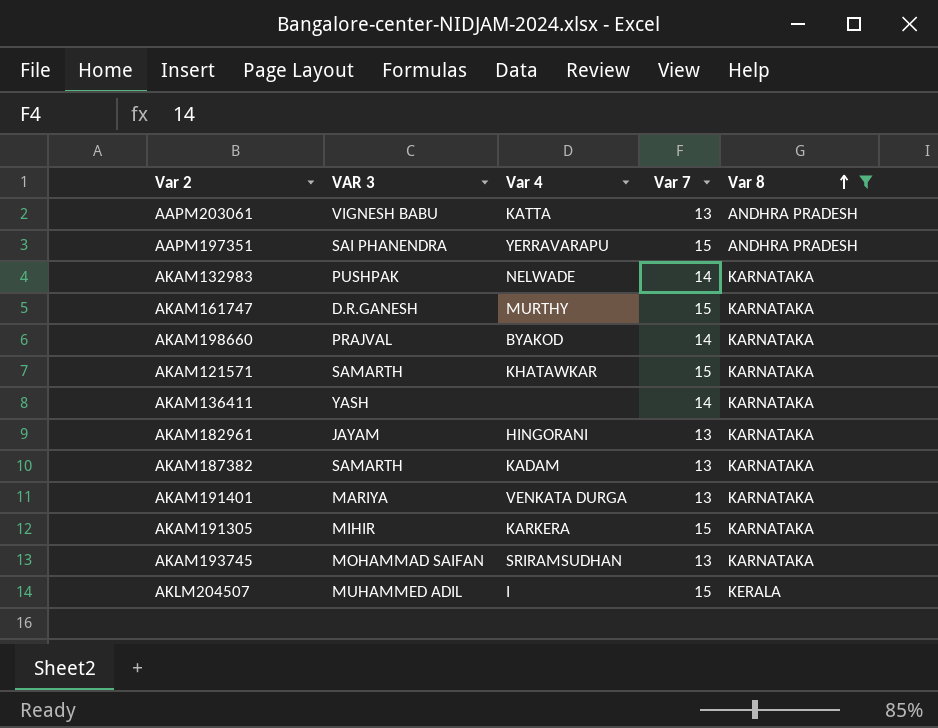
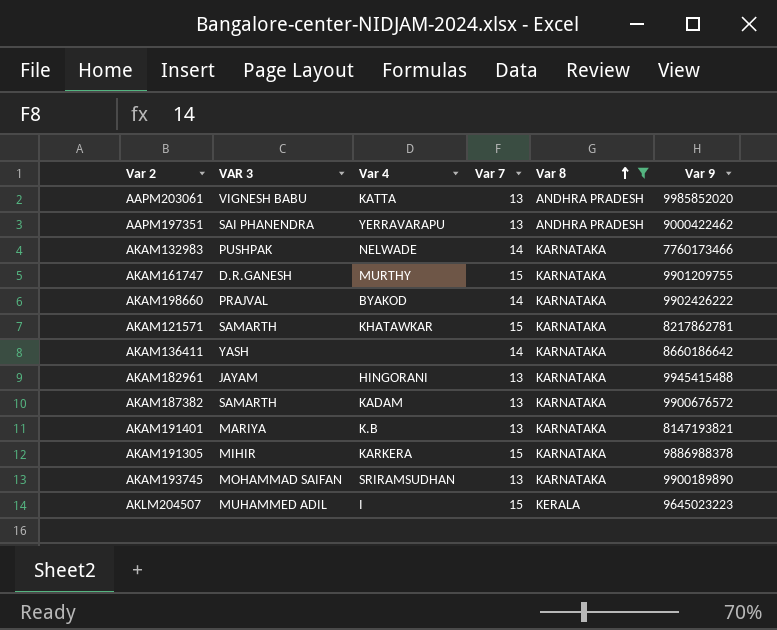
column Var 9 | position: none -> 6
AAPM197351 | Var 7: 15 -> 13
AKAM191401 | Var 4: VENKATA DURGA -> K.B

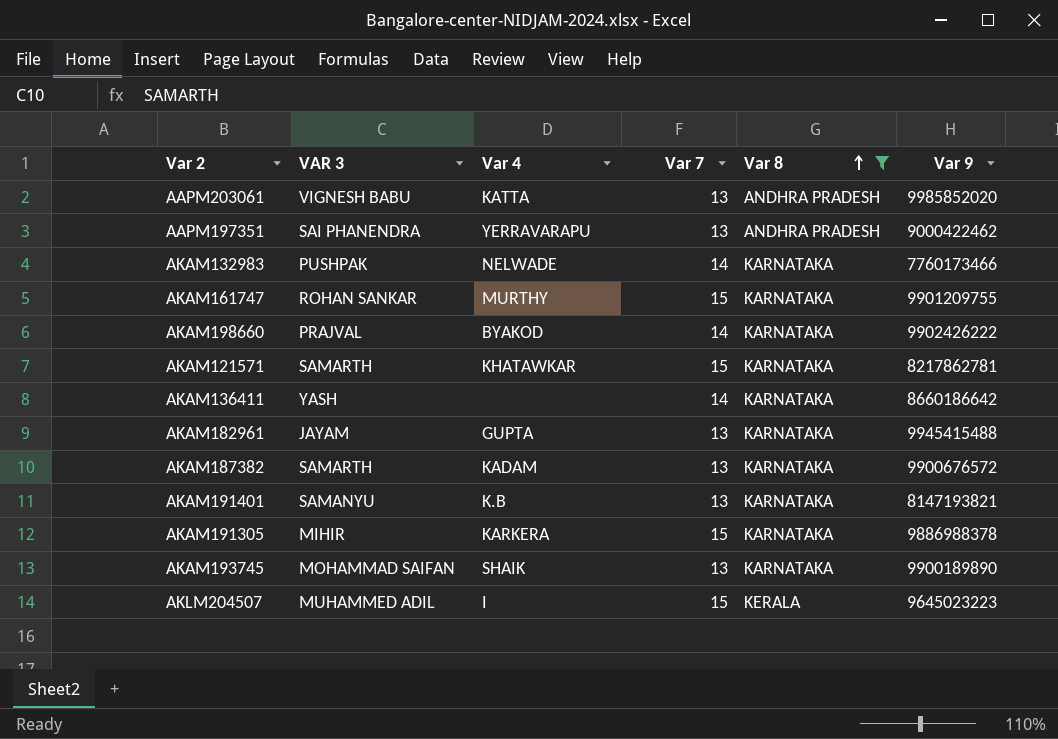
AKAM161747 | VAR 3: D.R.GANESH -> ROHAN SANKAR
AKAM182961 | Var 4: HINGORANI -> GUPTA
AKAM191401 | VAR 3: MARIYA -> SAMANYU
AKAM193745 | Var 4: SRIRAMSUDHAN -> SHAIK

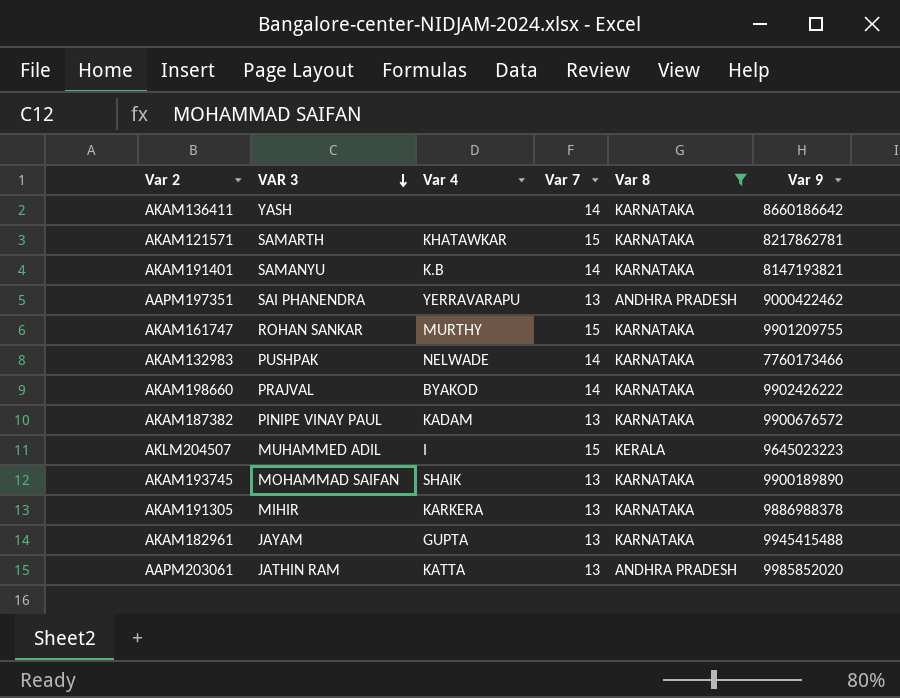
row order: Var 8 ascending -> VAR 3 descending
AKAM191401 | Var 7: 13 -> 14
AKAM187382 | VAR 3: SAMARTH -> PINIPE VINAY PAUL
AKAM191305 | Var 7: 15 -> 13
AAPM203061 | VAR 3: VIGNESH BABU -> JATHIN RAM

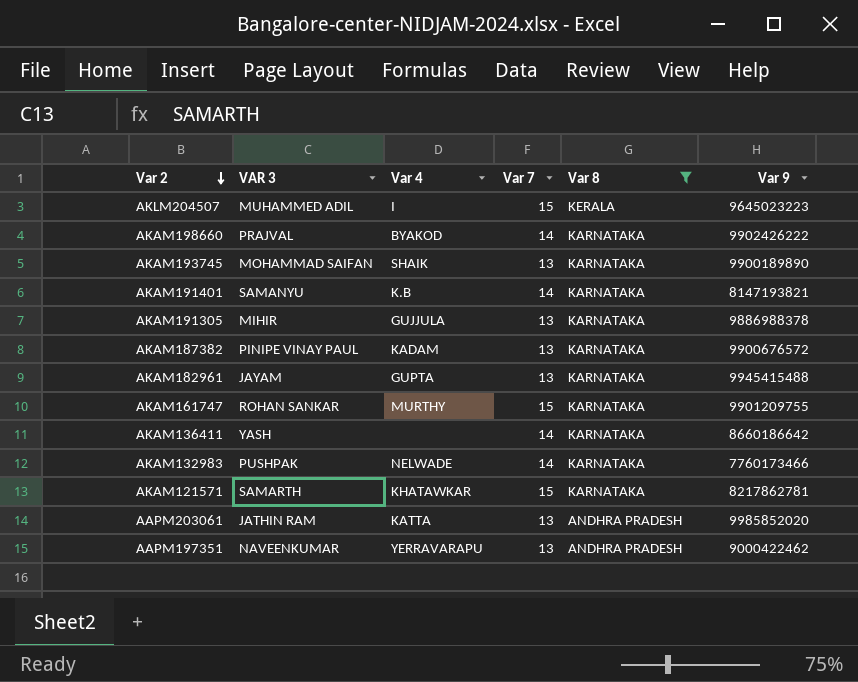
row order: VAR 3 descending -> Var 2 descending
AKAM191305 | Var 4: KARKERA -> GUJJULA
AAPM197351 | VAR 3: SAI PHANENDRA -> NAVEENKUMAR

